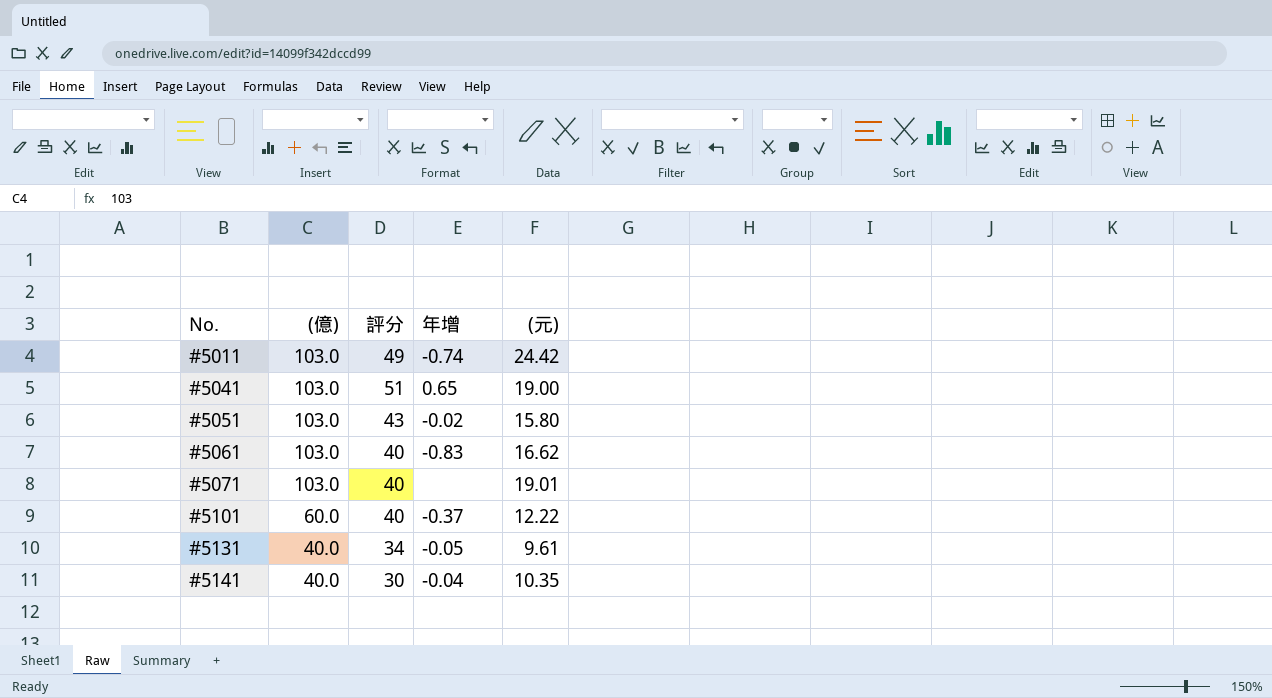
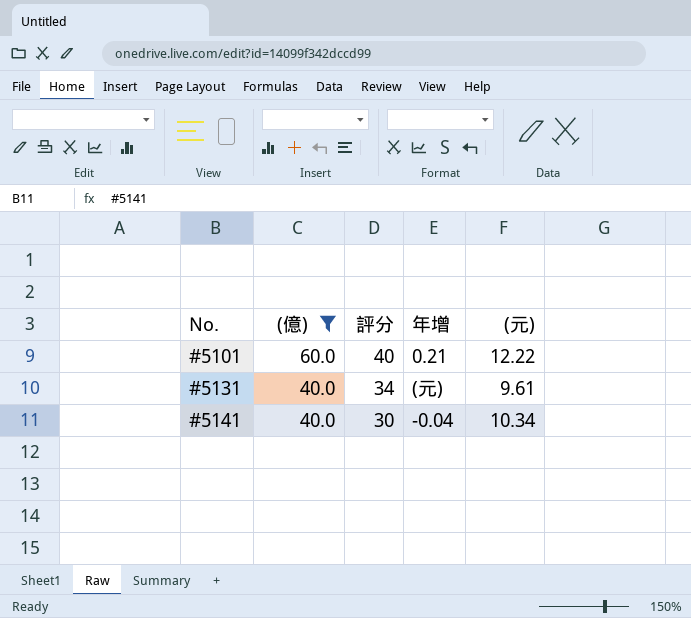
filter: none -> (億) != 103.0
#5101 | 年增: -0.37 -> 0.21
#5131 | 年增: -0.05 -> (元)
#5141 | (元): 10.35 -> 10.34

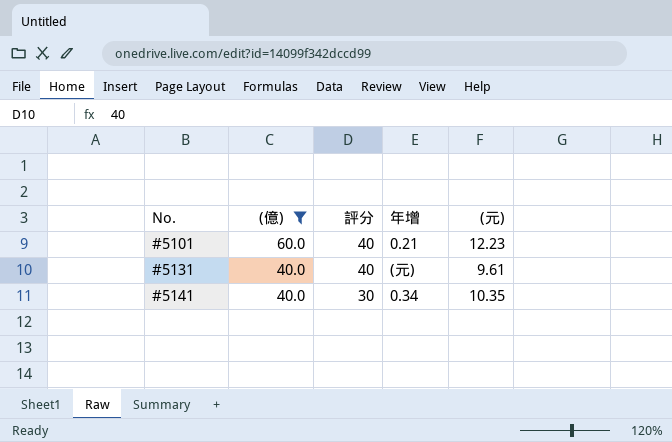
#5101 | (元): 12.22 -> 12.23
#5131 | 評分: 34 -> 40
#5141 | 年增: -0.04 -> 0.34
#5141 | (元): 10.34 -> 10.35

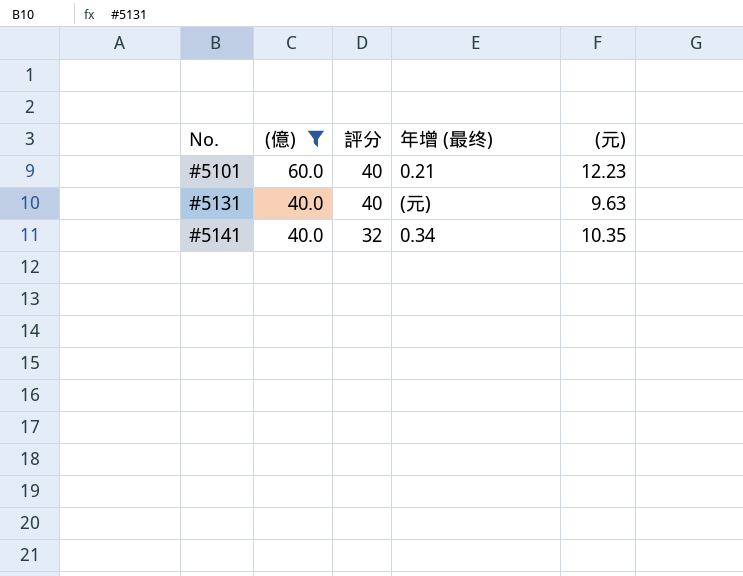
column name: 年增 -> 年增 (最终)
#5131 | (元): 9.61 -> 9.63
#5141 | 評分: 30 -> 32

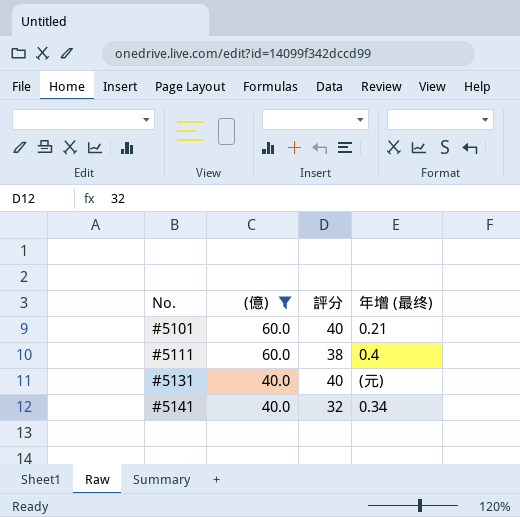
column (元) | position: 5 -> none
row #5111: none -> 60.0 | 38 | 0.4

